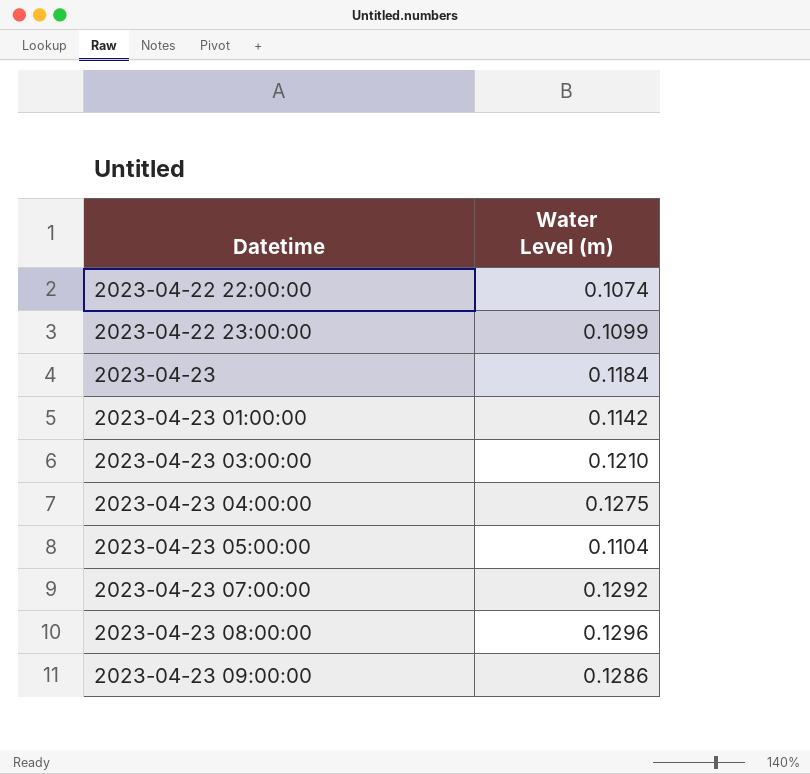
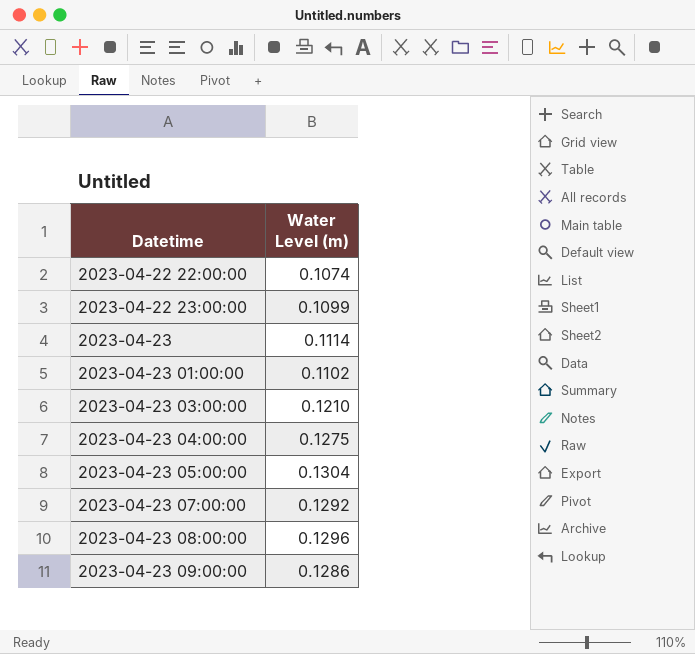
2023-04-23 | Water Level (m): 0.1184 -> 0.1114
2023-04-23 01:00:00 | Water Level (m): 0.1142 -> 0.1102
2023-04-23 05:00:00 | Water Level (m): 0.1104 -> 0.1304

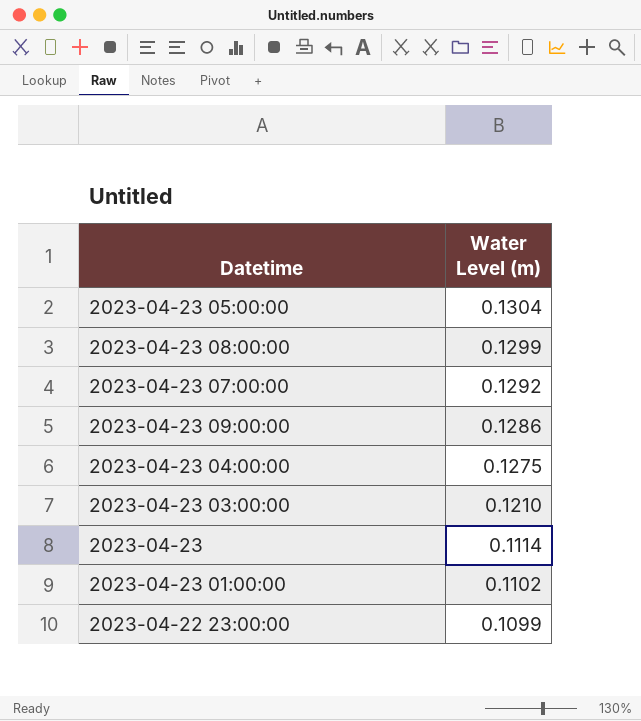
row order: Datetime ascending -> Water Level (m) descending
row 2023-04-22 22:00:00: 0.1074 -> none
2023-04-23 08:00:00 | Water Level (m): 0.1296 -> 0.1299

